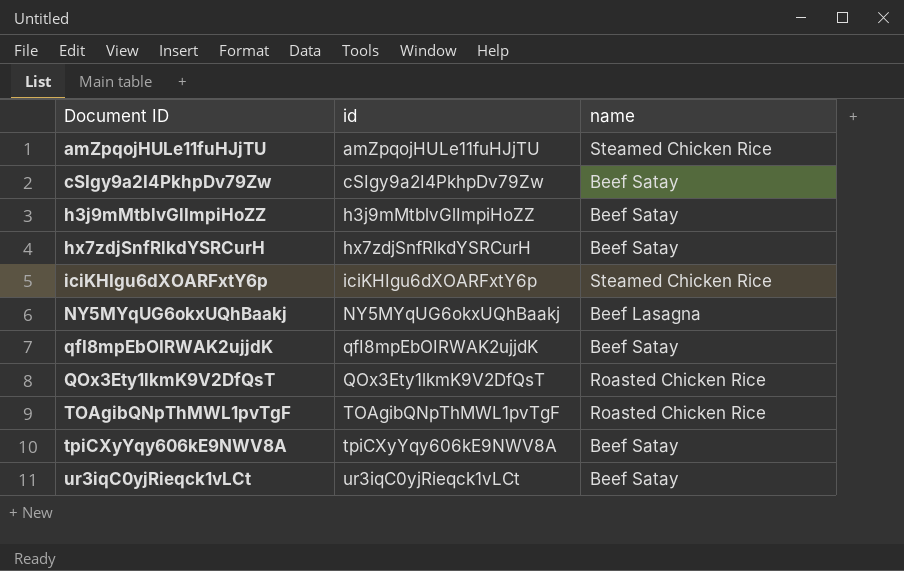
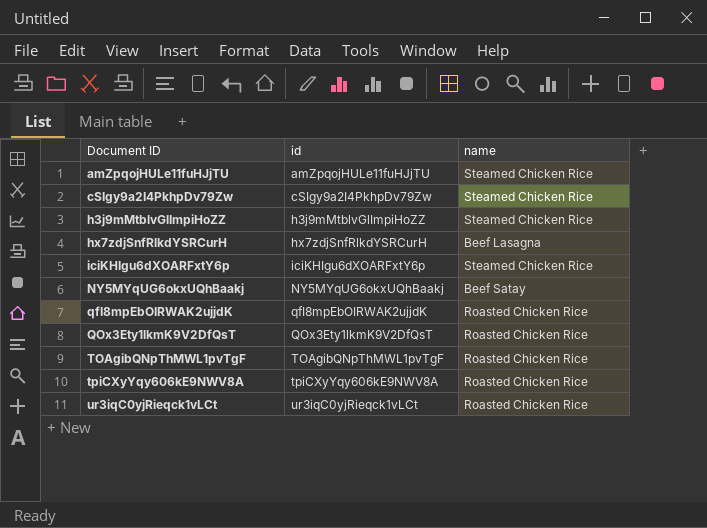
cSIgy9a2I4PkhpDv79Zw | name: Beef Satay -> Steamed Chicken Rice
h3j9mMtblvGlImpiHoZZ | name: Beef Satay -> Steamed Chicken Rice
hx7zdjSnfRlkdYSRCurH | name: Beef Satay -> Beef Lasagna
NY5MYqUG6okxUQhBaakj | name: Beef Lasagna -> Beef Satay
qfI8mpEbOIRWAK2ujjdK | name: Beef Satay -> Roasted Chicken Rice
tpiCXyYqy606kE9NWV8A | name: Beef Satay -> Roasted Chicken Rice
ur3iqC0yjRieqck1vLCt | name: Beef Satay -> Roasted Chicken Rice

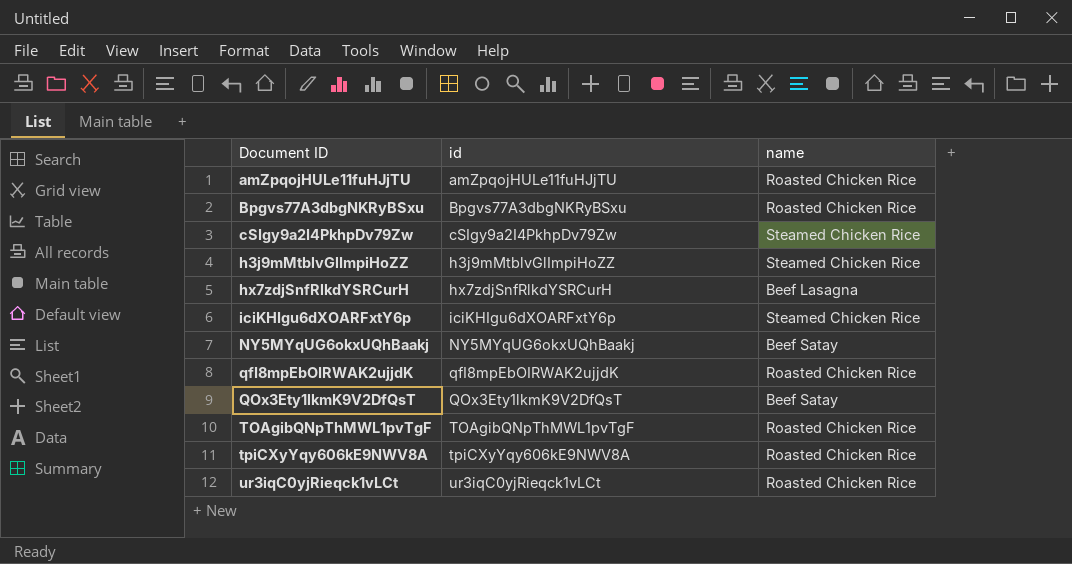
amZpqojHULe11fuHJjTU | name: Steamed Chicken Rice -> Roasted Chicken Rice
row Bpgvs77A3dbgNKRyBSxu: none -> Bpgvs77A3dbgNKRyBSxu | Roasted Chicken Rice
QOx3Ety1lkmK9V2DfQsT | name: Roasted Chicken Rice -> Beef Satay

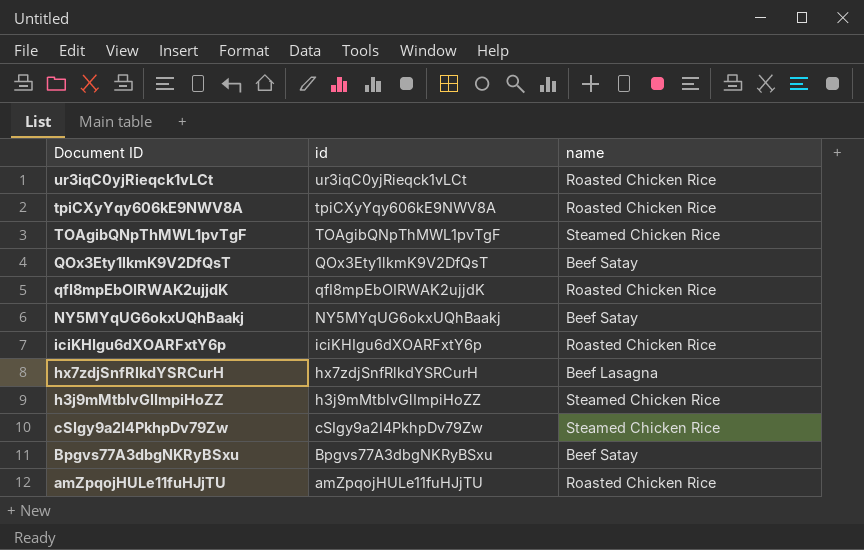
row order: Document ID ascending -> Document ID descending
TOAgibQNpThMWL1pvTgF | name: Roasted Chicken Rice -> Steamed Chicken Rice
iciKHIgu6dXOARFxtY6p | name: Steamed Chicken Rice -> Roasted Chicken Rice
Bpgvs77A3dbgNKRyBSxu | name: Roasted Chicken Rice -> Beef Satay

